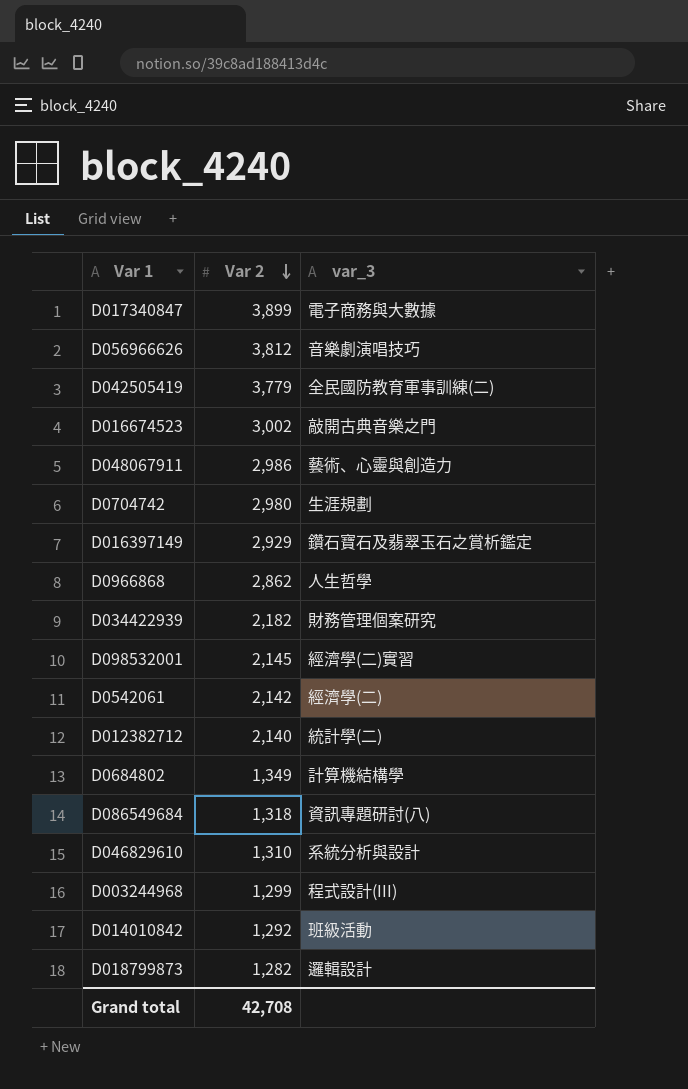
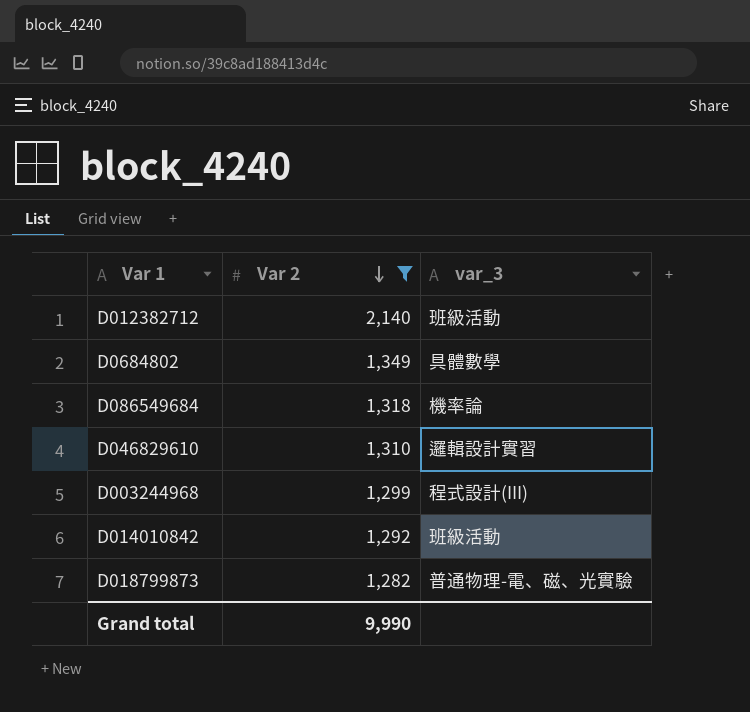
filter: none -> Var 2 <= 2,140
D012382712 | var_3: 統計學(二) -> 班級活動
D0684802 | var_3: 計算機結構學 -> 具體數學
D086549684 | var_3: 資訊專題研討(八) -> 機率論
D046829610 | var_3: 系統分析與設計 -> 邏輯設計實習
D018799873 | var_3: 邏輯設計 -> 普通物理-電、磁、光實驗
Grand total | Var 2: 42,708 -> 9,990

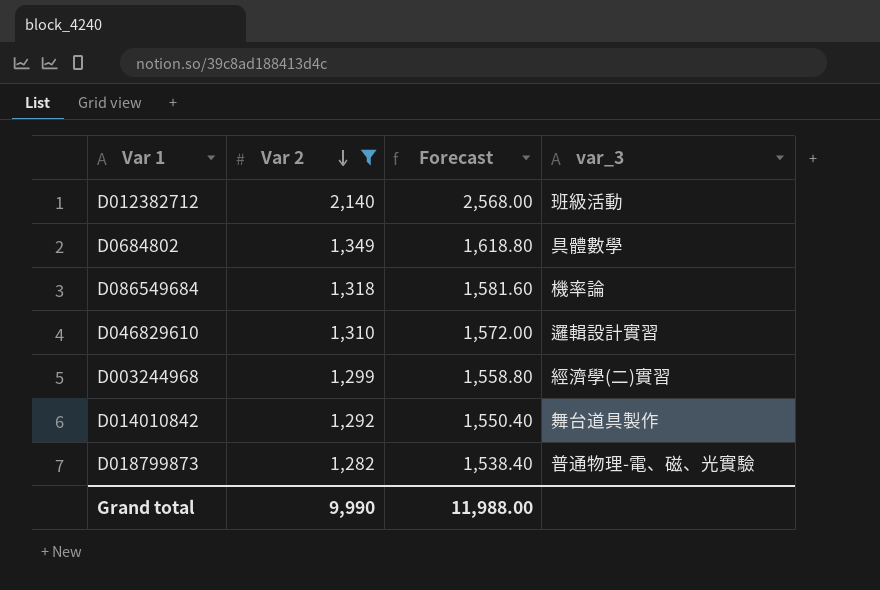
column Forecast | formula: none -> [Var 2] * 1.2
D003244968 | var_3: 程式設計(III) -> 經濟學(二)實習
D014010842 | var_3: 班級活動 -> 舞台道具製作

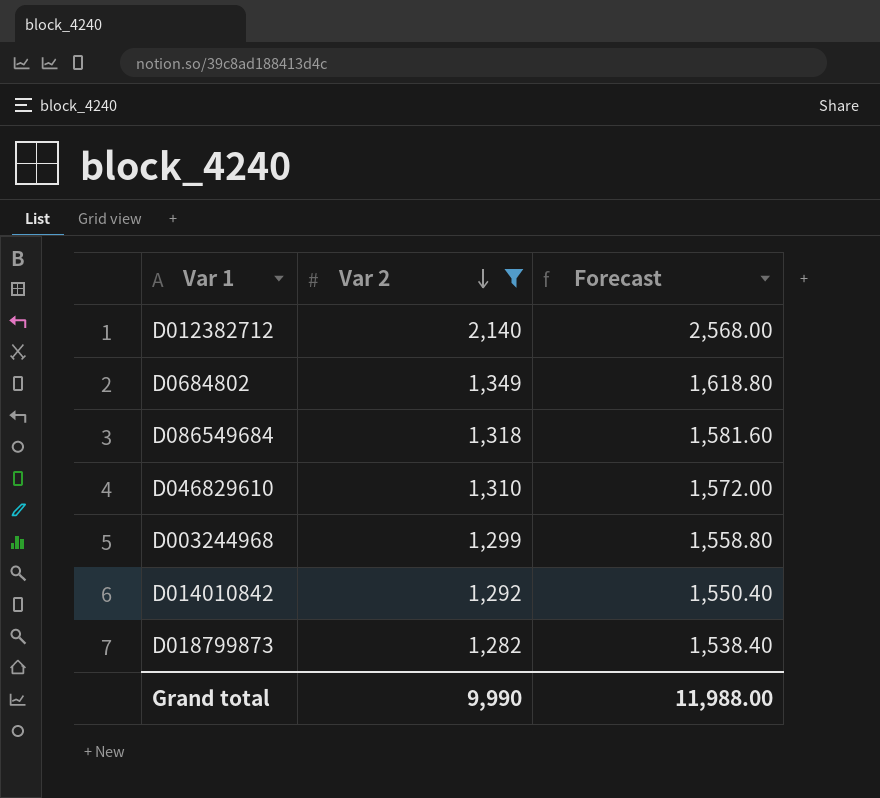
column var_3 | position: 4 -> none

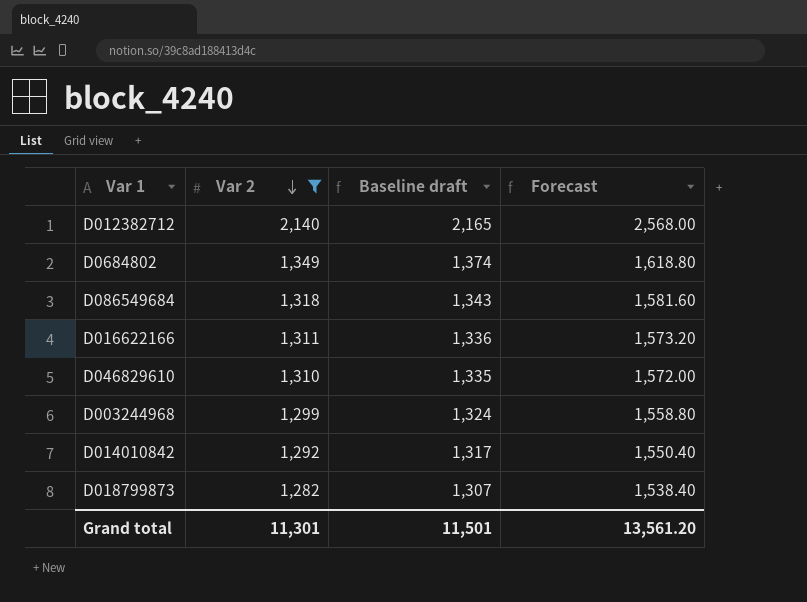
column Baseline draft | formula: none -> [Var 2] + 25
row D016622166: none -> 1,311 | 1,336 | 1,573.20
Grand total | Var 2: 9,990 -> 11,301
Grand total | Forecast: 11,988.00 -> 13,561.20

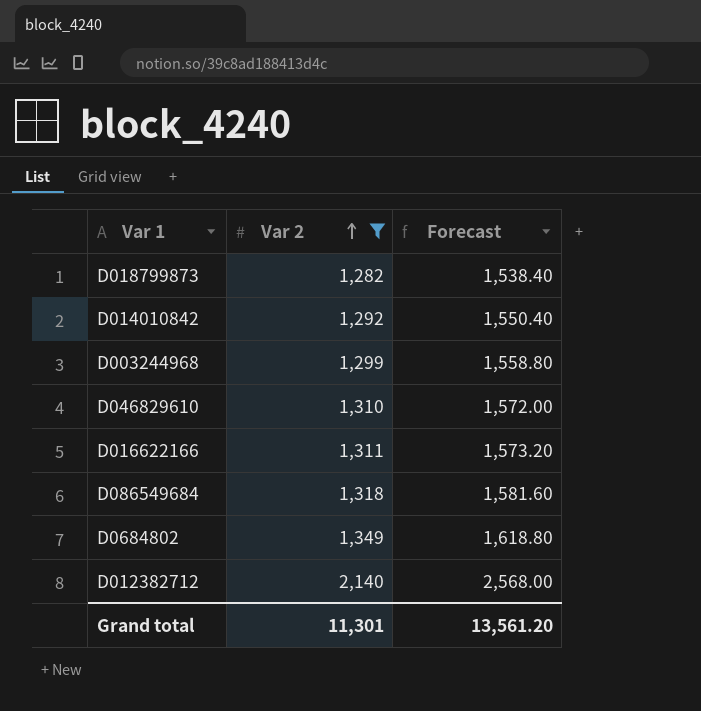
row order: Var 2 descending -> Var 2 ascending
column Baseline draft | formula: [Var 2] + 25 -> none

